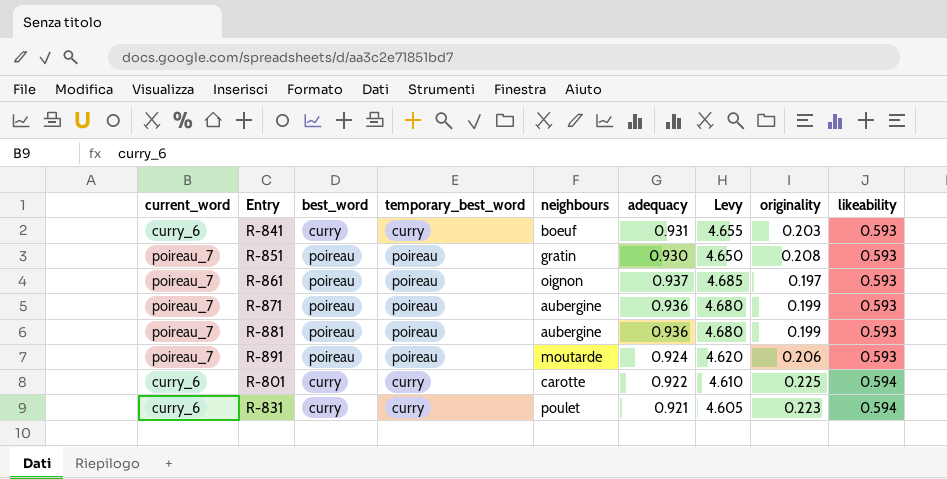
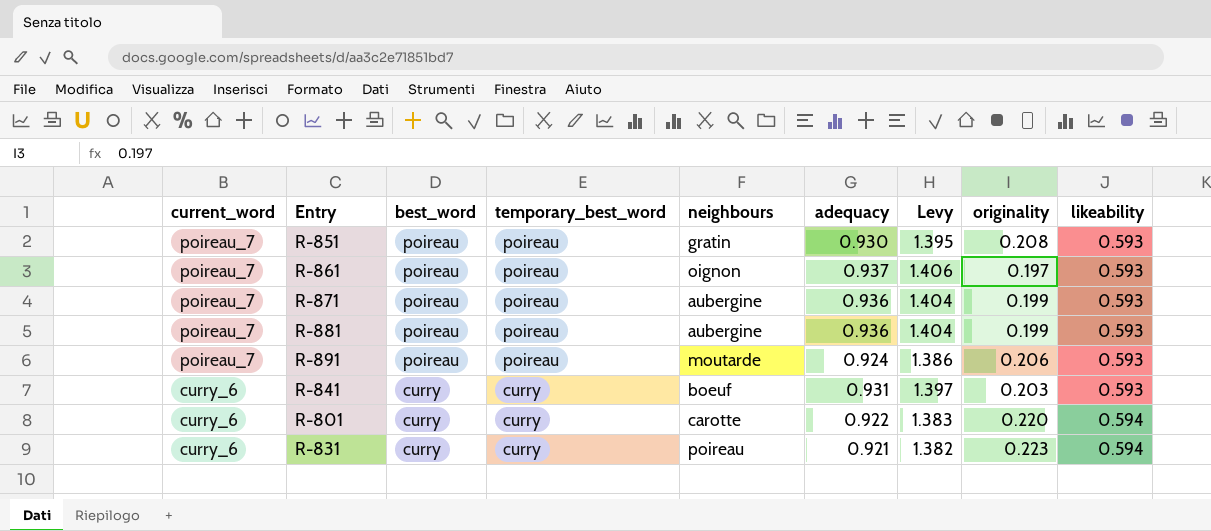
row order: likeability ascending -> current_word descending
column Levy | formula: [adequacy] * 5 -> [adequacy] * 1.5
R-801 | originality: 0.225 -> 0.220
R-831 | neighbours: poulet -> poireau

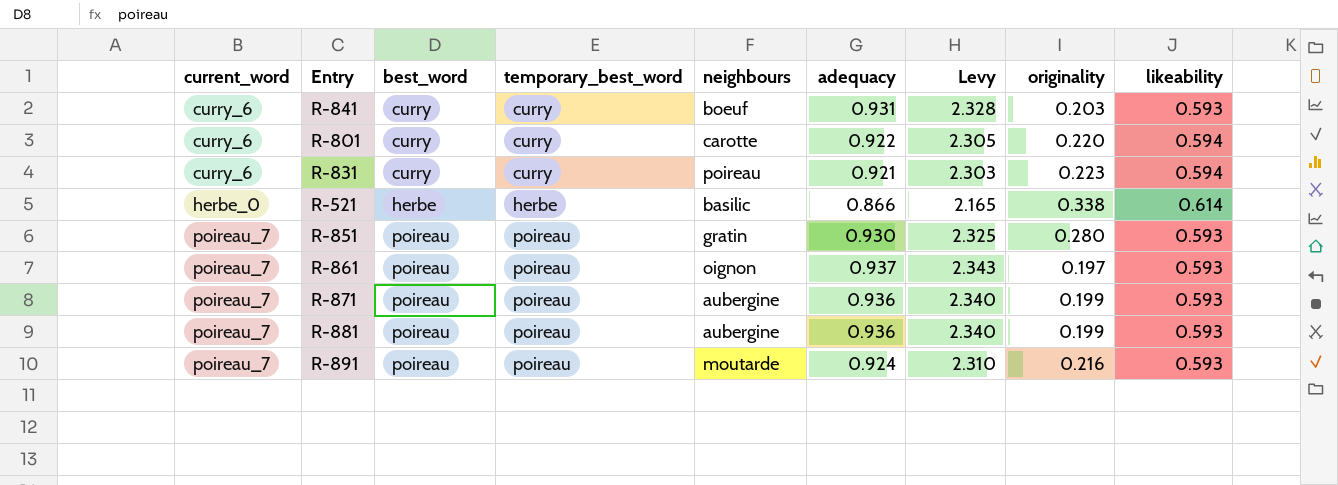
row order: current_word descending -> current_word ascending
column Levy | formula: [adequacy] * 1.5 -> [adequacy] * 2.5
row R-521: none -> herbe_0 | herbe | herbe | basilic | 0.866 | 2.165 | 0.338 | 0.614
R-851 | originality: 0.208 -> 0.280
R-891 | originality: 0.206 -> 0.216

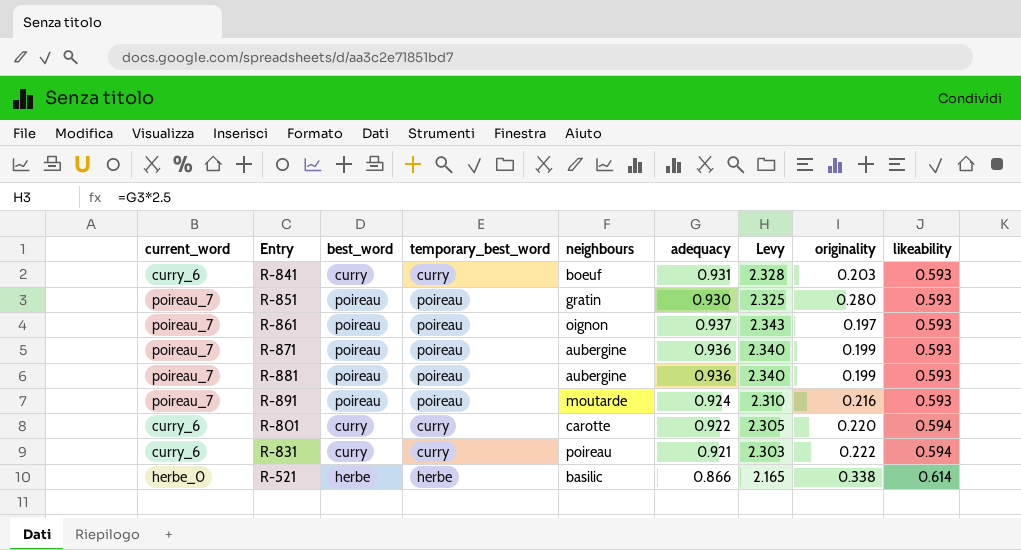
row order: current_word ascending -> likeability ascending
R-831 | originality: 0.223 -> 0.222

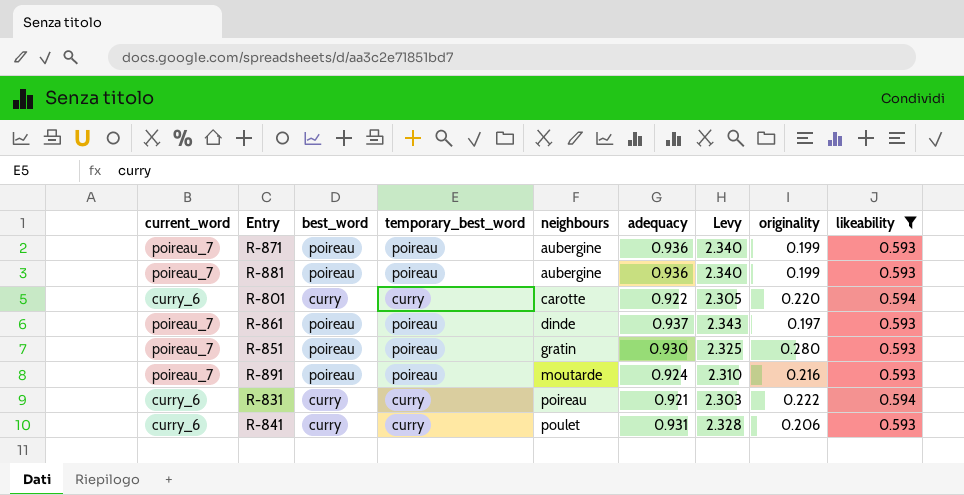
filter: none -> likeability != 0.614
row order: likeability ascending -> neighbours ascending
R-861 | neighbours: oignon -> dinde
R-841 | neighbours: boeuf -> poulet
R-841 | originality: 0.203 -> 0.206

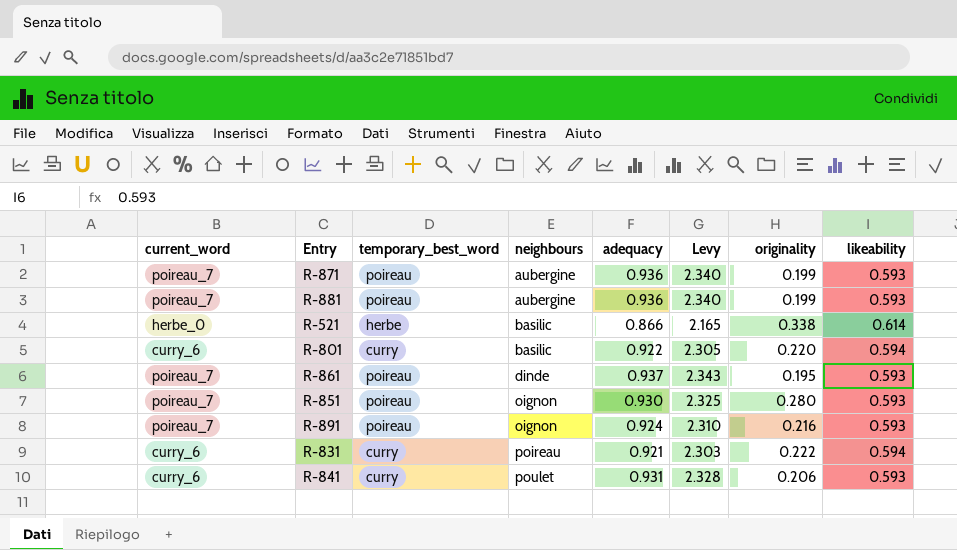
filter: likeability != 0.614 -> none
column best_word | position: 3 -> none
R-801 | neighbours: carotte -> basilic
R-861 | originality: 0.197 -> 0.195
R-851 | neighbours: gratin -> oignon
R-891 | neighbours: moutarde -> oignon

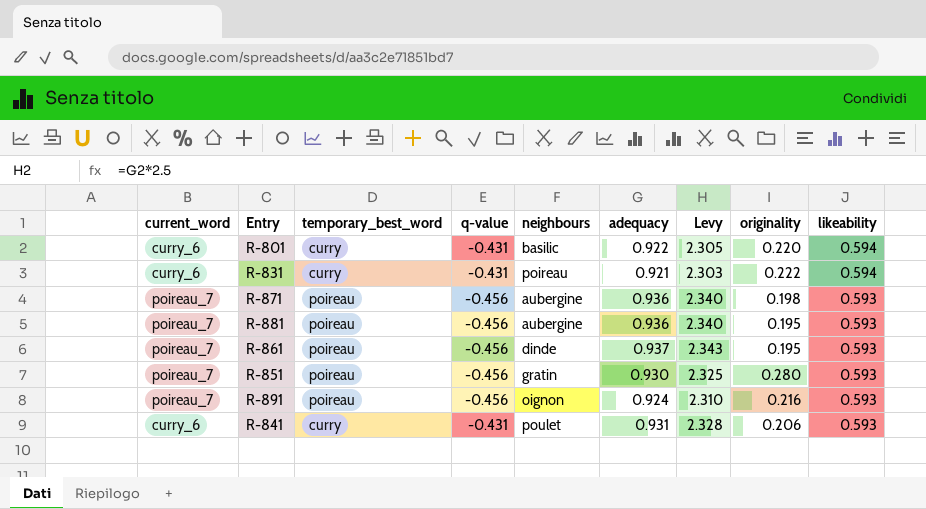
row order: neighbours ascending -> likeability descending
column q-value | position: none -> 4
row R-521: herbe_0 | herbe | basilic | 0.866 | 2.165 | 0.338 | 0.614 -> none
R-871 | originality: 0.199 -> 0.198
R-881 | originality: 0.199 -> 0.195
R-851 | neighbours: oignon -> gratin

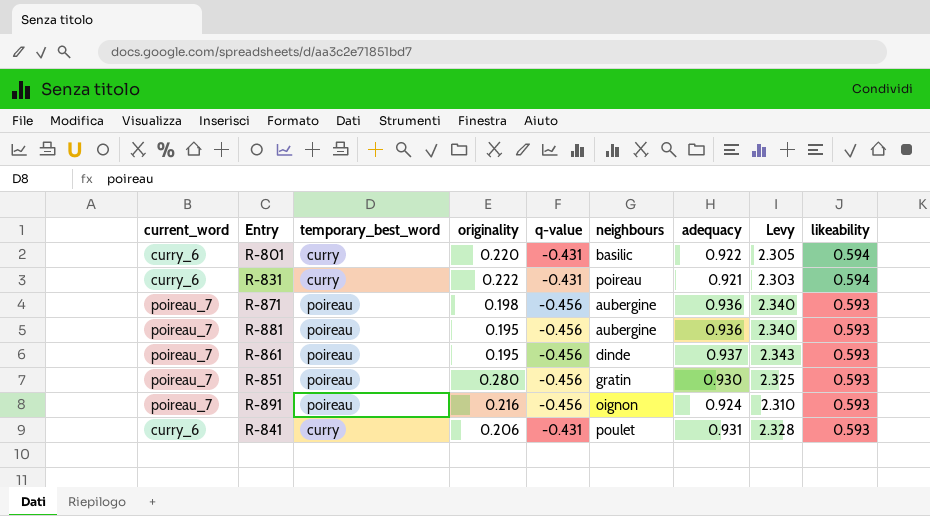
column originality | position: 8 -> 4

